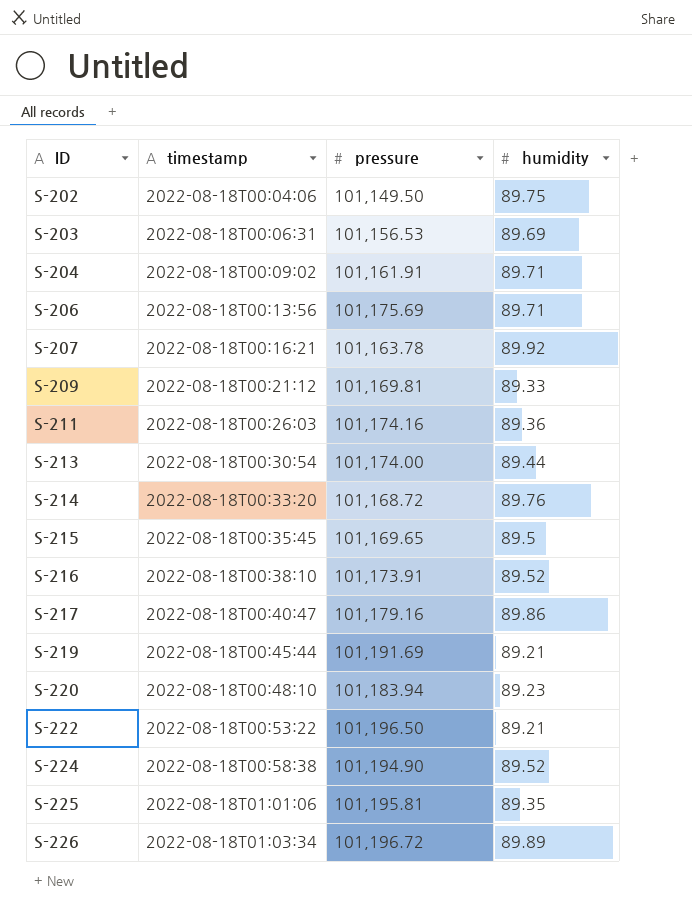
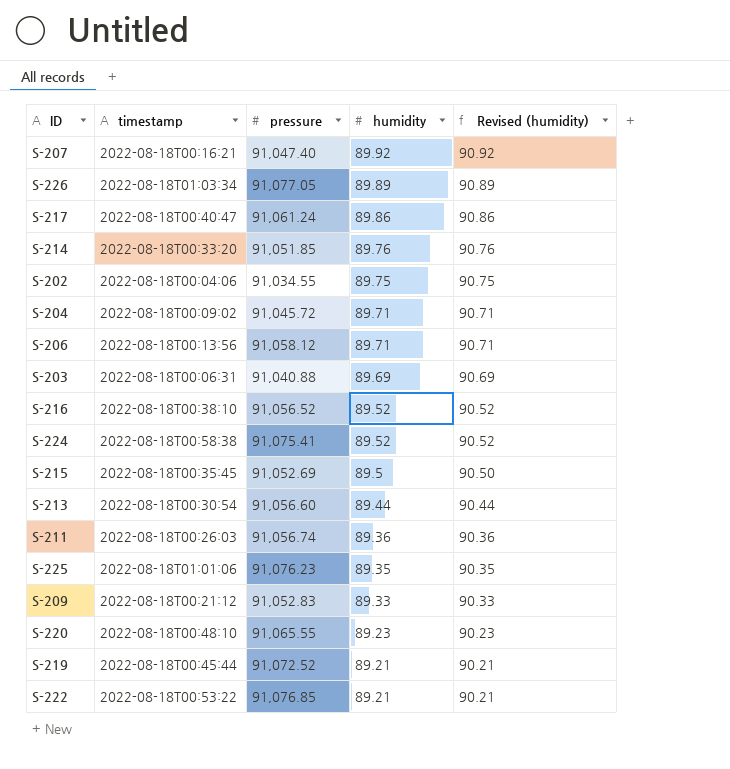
row order: ID ascending -> humidity descending
column Revised (humidity) | formula: none -> [humidity] + 1
S-207 | pressure: 101,163.78 -> 91,047.40
S-226 | pressure: 101,196.72 -> 91,077.05
S-217 | pressure: 101,179.16 -> 91,061.24
S-214 | pressure: 101,168.72 -> 91,051.85
S-202 | pressure: 101,149.50 -> 91,034.55
S-204 | pressure: 101,161.91 -> 91,045.72
S-206 | pressure: 101,175.69 -> 91,058.12
S-203 | pressure: 101,156.53 -> 91,040.88
S-216 | pressure: 101,173.91 -> 91,056.52
S-224 | pressure: 101,194.90 -> 91,075.41
S-215 | pressure: 101,169.65 -> 91,052.69
S-213 | pressure: 101,174.00 -> 91,056.60
S-211 | pressure: 101,174.16 -> 91,056.74
S-225 | pressure: 101,195.81 -> 91,076.23
S-209 | pressure: 101,169.81 -> 91,052.83
S-220 | pressure: 101,183.94 -> 91,065.55
S-219 | pressure: 101,191.69 -> 91,072.52
S-222 | pressure: 101,196.50 -> 91,076.85

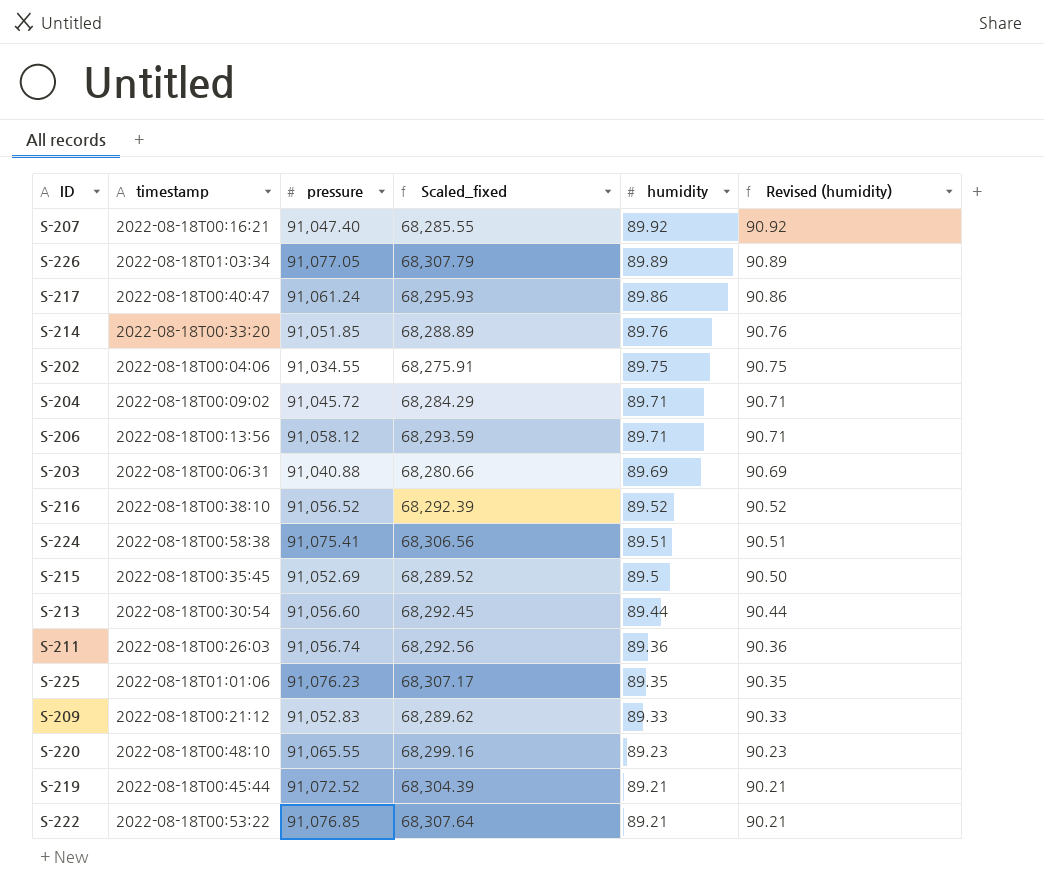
column Scaled_fixed | formula: none -> [pressure] * 0.75
S-224 | humidity: 89.52 -> 89.51
S-224 | Revised (humidity): 90.52 -> 90.51

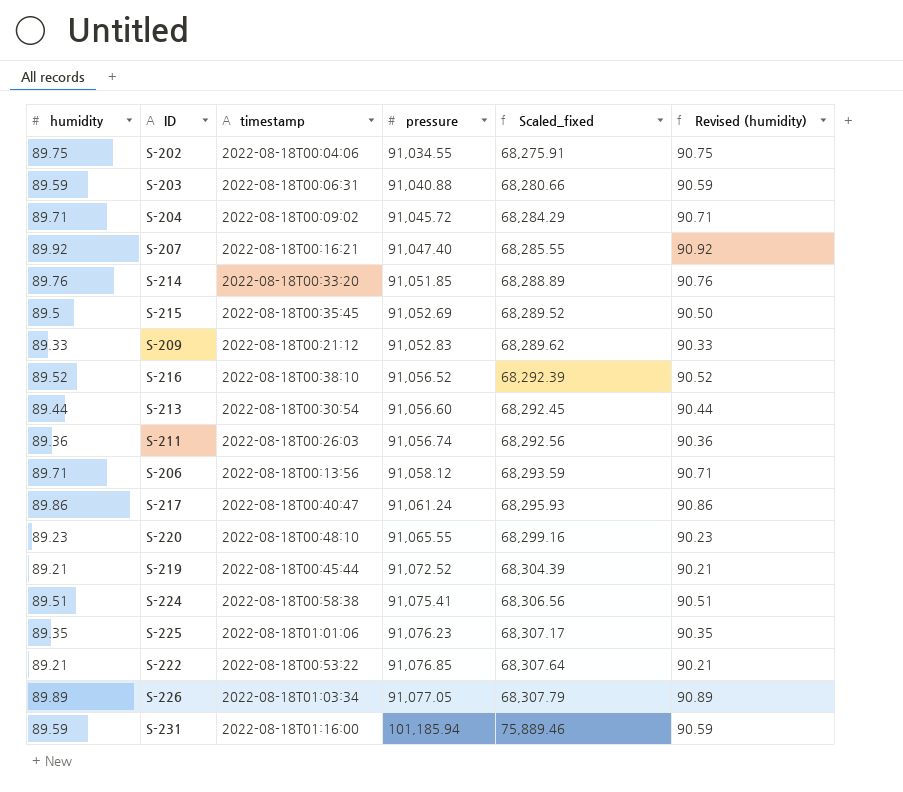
row order: humidity descending -> pressure ascending
column humidity | position: 5 -> 1
S-203 | humidity: 89.69 -> 89.59
S-203 | Revised (humidity): 90.69 -> 90.59
row S-231: none -> 89.59 | 2022-08-18T01:16:00 | 101,185.94 | 75,889.46 | 90.59

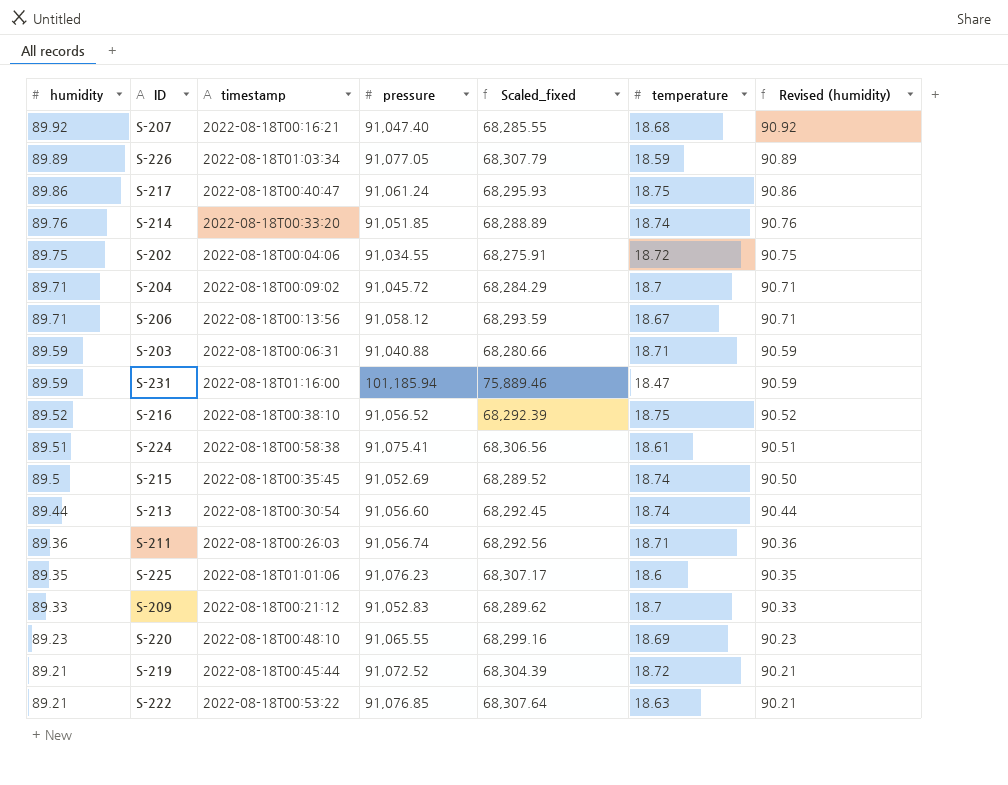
row order: pressure ascending -> humidity descending
column temperature | position: none -> 6

